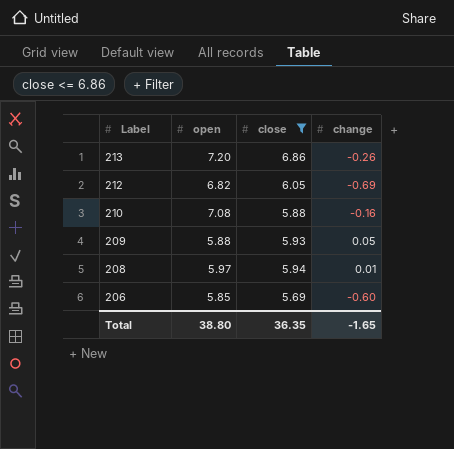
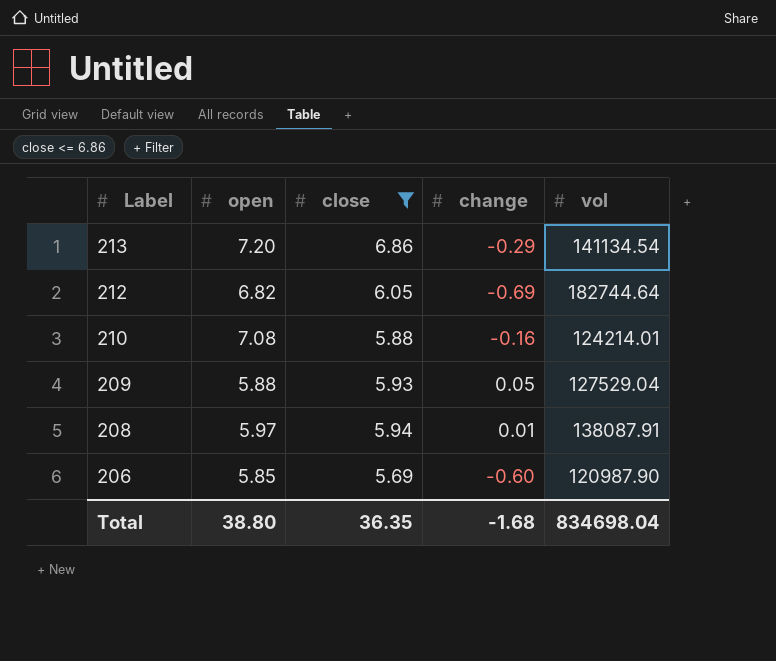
column vol | position: none -> 5
213 | change: -0.26 -> -0.29
Total | change: -1.65 -> -1.68

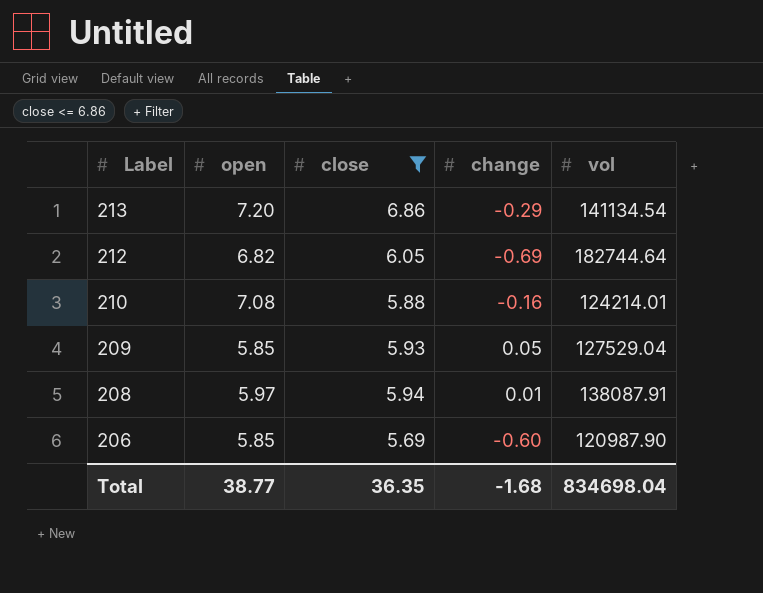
209 | open: 5.88 -> 5.85
Total | open: 38.80 -> 38.77

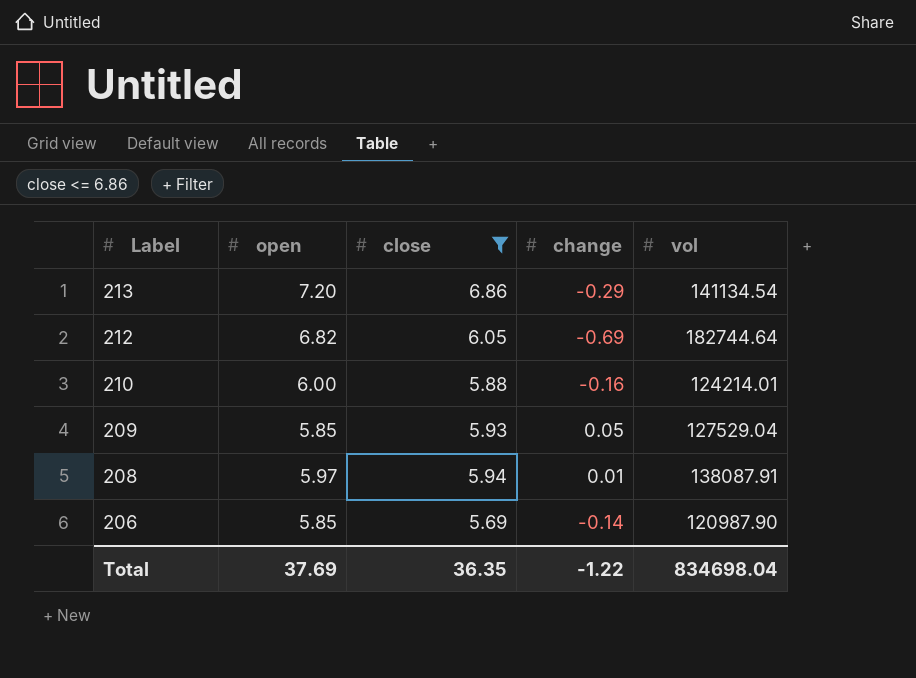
210 | open: 7.08 -> 6.00
206 | change: -0.60 -> -0.14
Total | open: 38.77 -> 37.69
Total | change: -1.68 -> -1.22

